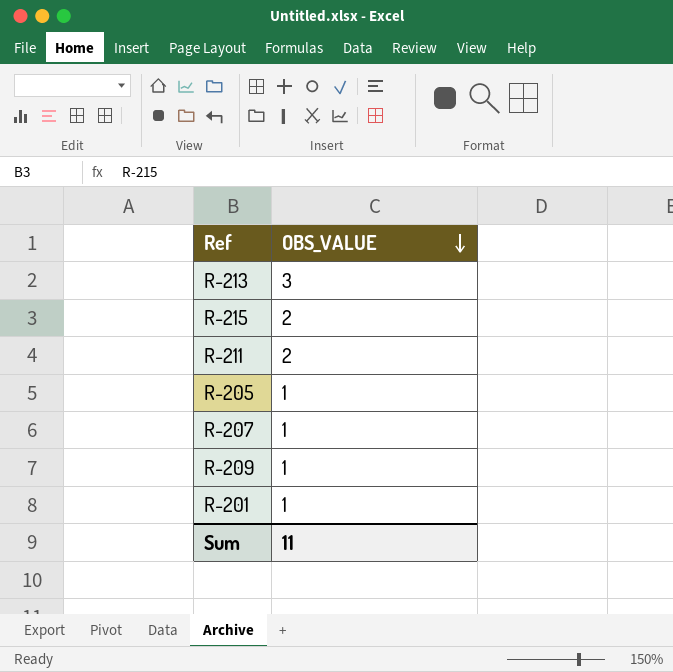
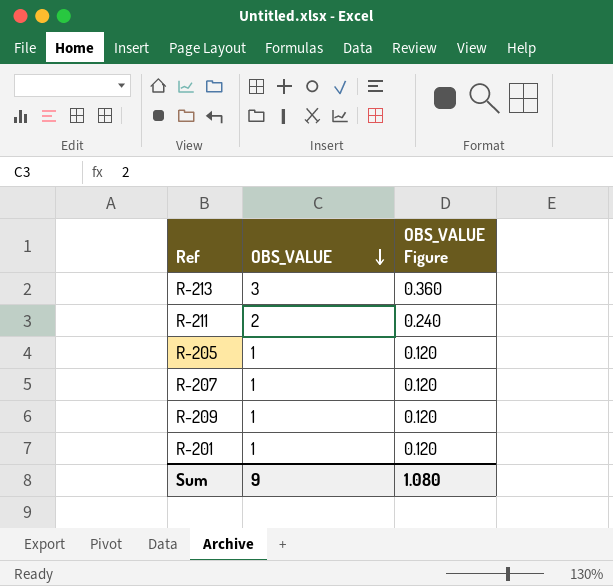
column OBS_VALUE Figure | formula: none -> [OBS_VALUE] * 0.12
row R-215: 2 -> none
Sum | OBS_VALUE: 11 -> 9

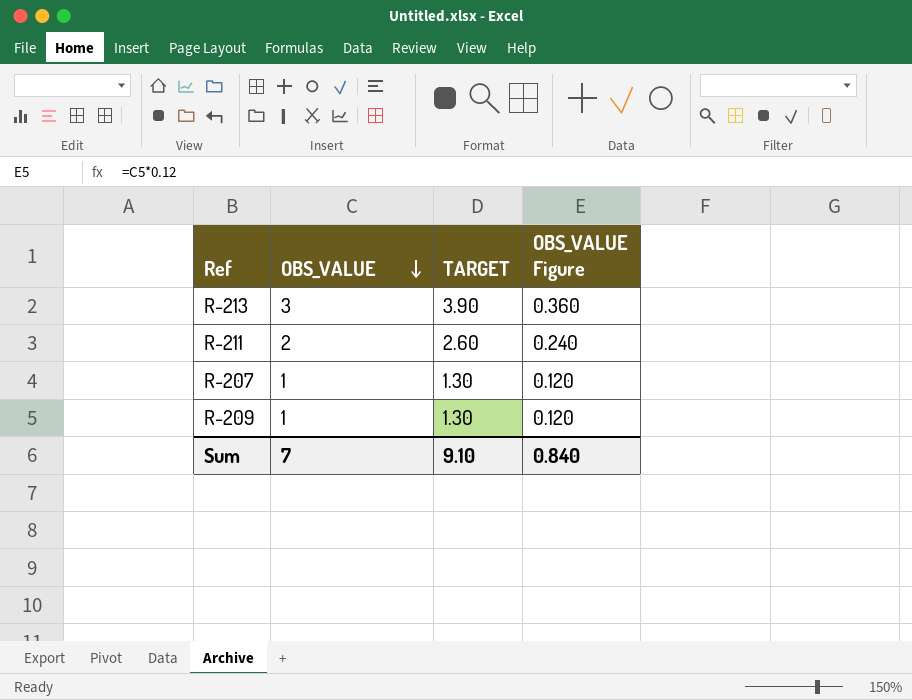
column TARGET | formula: none -> [OBS_VALUE] * 1.3
row R-205: 1 | 0.120 -> none
row R-201: 1 | 0.120 -> none
Sum | OBS_VALUE: 9 -> 7
Sum | OBS_VALUE Figure: 1.080 -> 0.840

